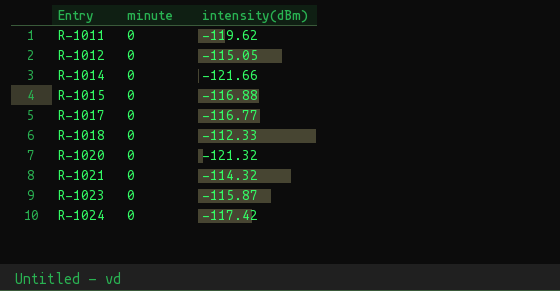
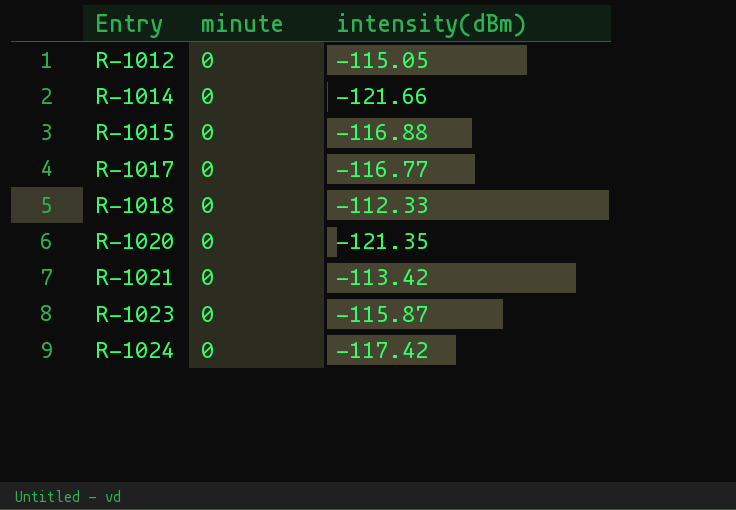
row R-1011: 0 | -119.62 -> none
R-1020 | intensity(dBm): -121.32 -> -121.35
R-1021 | intensity(dBm): -114.32 -> -113.42

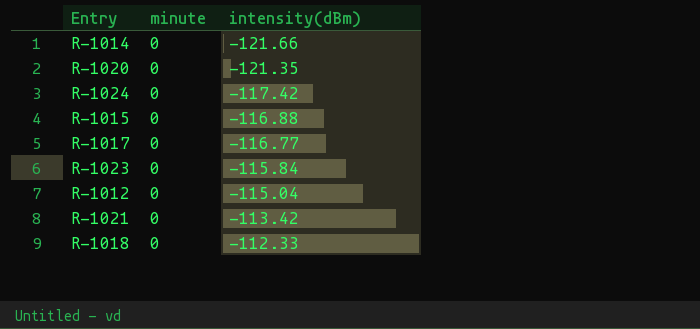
row order: Entry ascending -> intensity(dBm) ascending
R-1023 | intensity(dBm): -115.87 -> -115.84
R-1012 | intensity(dBm): -115.05 -> -115.04

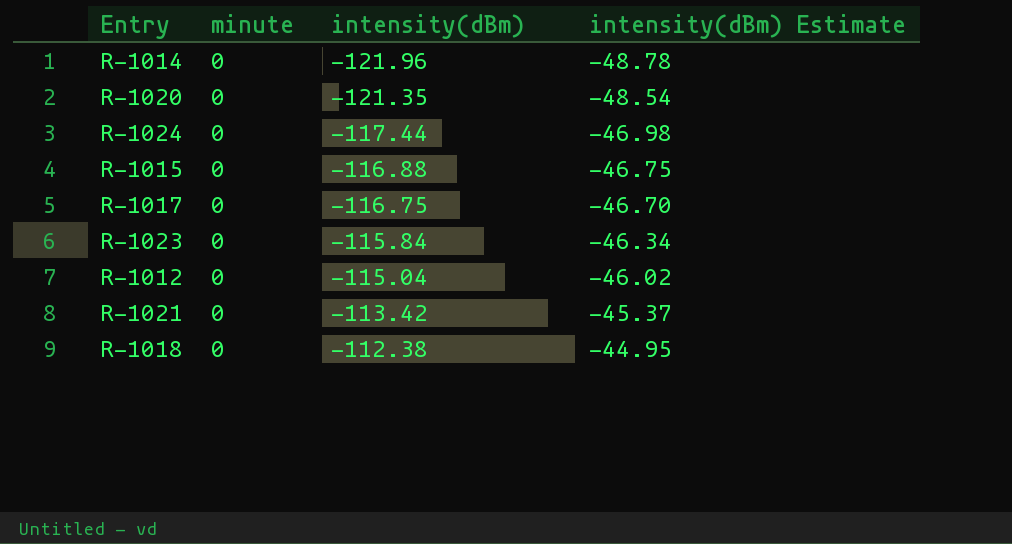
column intensity(dBm) Estimate | formula: none -> [intensity(dBm)] * 0.4
R-1014 | intensity(dBm): -121.66 -> -121.96
R-1024 | intensity(dBm): -117.42 -> -117.44
R-1017 | intensity(dBm): -116.77 -> -116.75
R-1018 | intensity(dBm): -112.33 -> -112.38

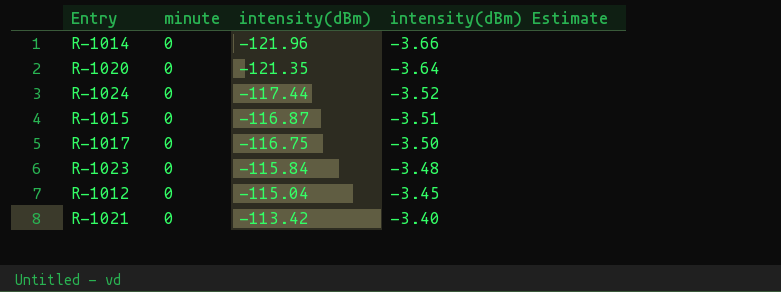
column intensity(dBm) Estimate | formula: [intensity(dBm)] * 0.4 -> [intensity(dBm)] * 0.03
row R-1018: 0 | -112.38 | -44.95 -> none
R-1015 | intensity(dBm): -116.88 -> -116.87

